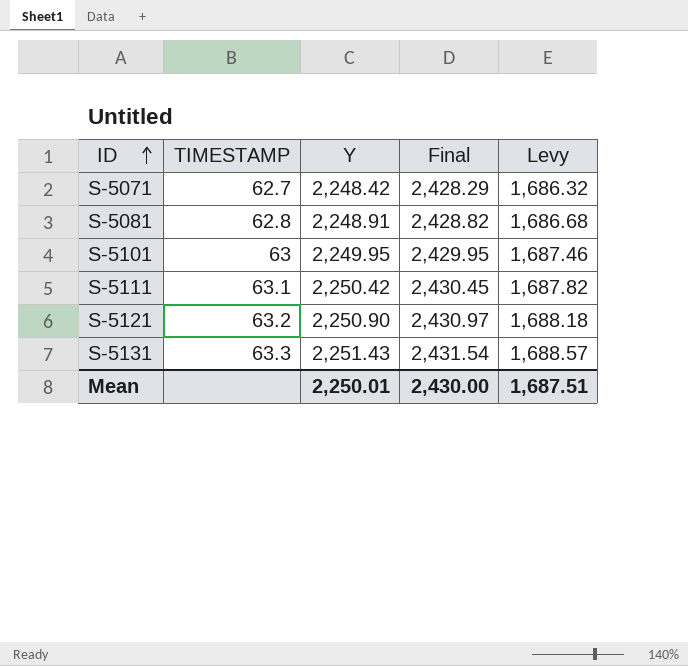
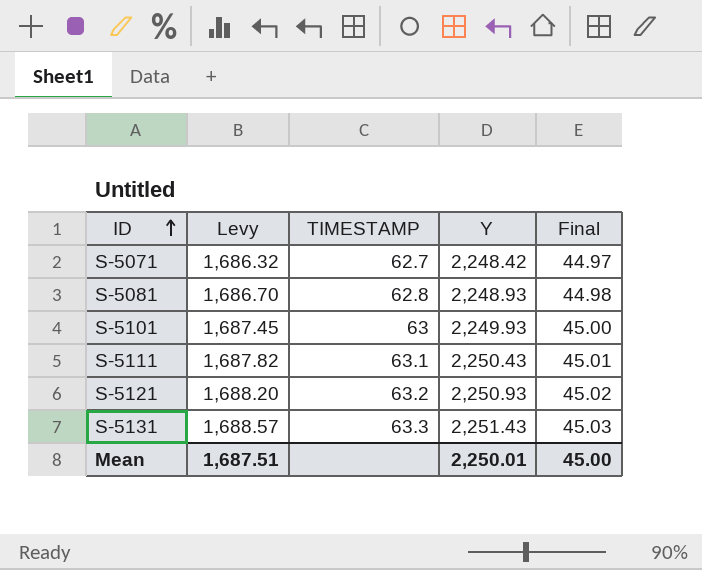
column Levy | position: 5 -> 2
column Final | formula: [Y] * 1.08 -> [Y] * 0.02
S-5081 | Levy: 1,686.68 -> 1,686.70
S-5081 | Y: 2,248.91 -> 2,248.93
S-5101 | Levy: 1,687.46 -> 1,687.45
S-5101 | Y: 2,249.95 -> 2,249.93
S-5111 | Y: 2,250.42 -> 2,250.43
S-5121 | Levy: 1,688.18 -> 1,688.20
S-5121 | Y: 2,250.90 -> 2,250.93
Mean | Final: 2,430.00 -> 45.00

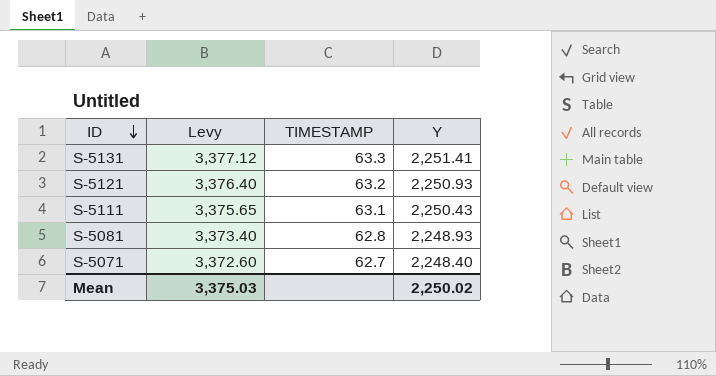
row order: ID ascending -> ID descending
column Final | formula: [Y] * 0.02 -> none
column Levy | formula: [Y] * 0.75 -> [Y] * 1.5
row S-5101: 1,687.45 | 63 | 2,249.93 | 45.00 -> none
S-5131 | Y: 2,251.43 -> 2,251.41
S-5071 | Y: 2,248.42 -> 2,248.40
Mean | Levy: 1,687.51 -> 3,375.03
Mean | Y: 2,250.01 -> 2,250.02

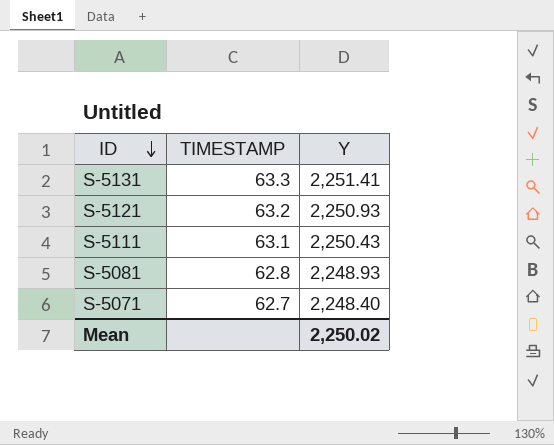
column Levy | formula: [Y] * 1.5 -> none

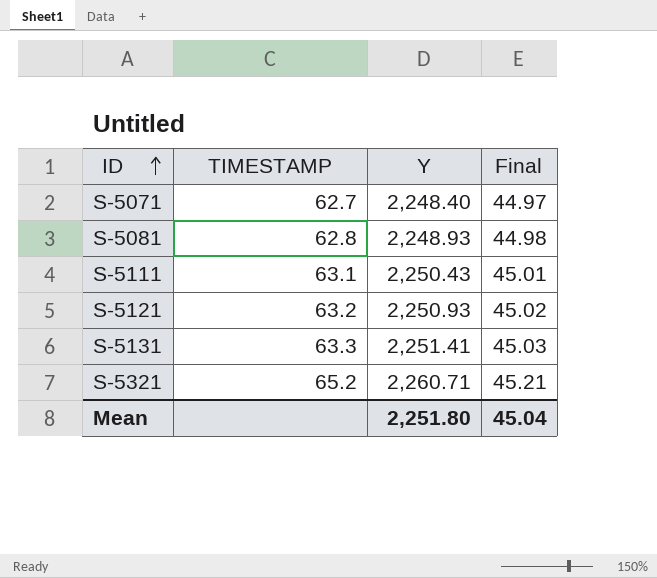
row order: ID descending -> ID ascending
column Final | formula: none -> [Y] * 0.02
row S-5321: none -> 65.2 | 2,260.71 | 45.21
Mean | Y: 2,250.02 -> 2,251.80

